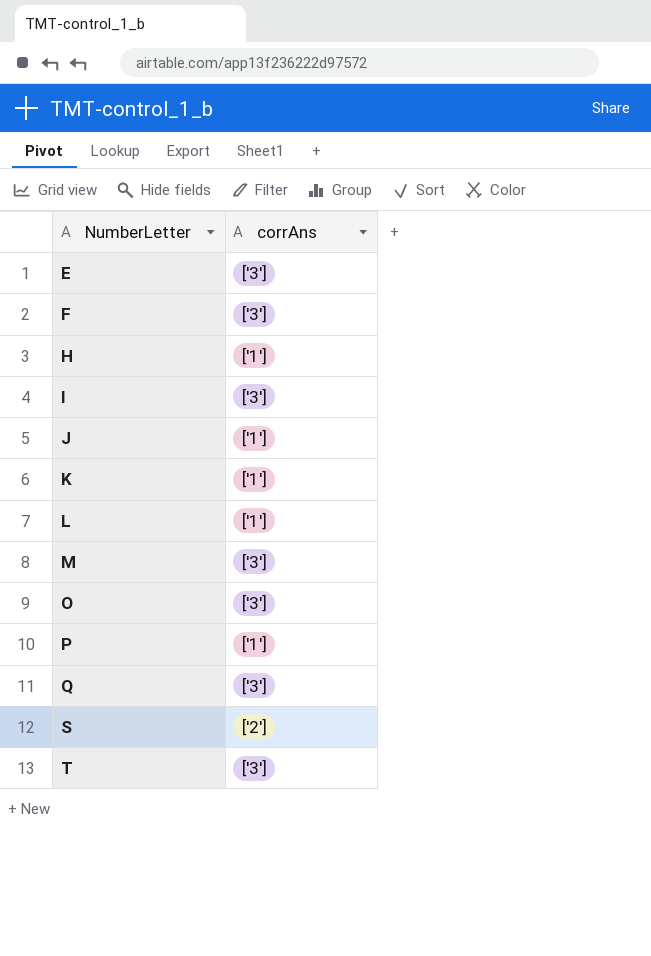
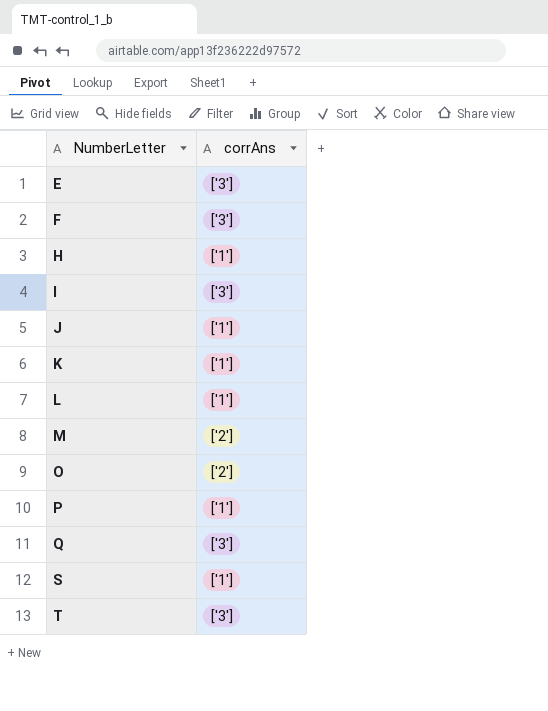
M | corrAns: ['3'] -> ['2']
O | corrAns: ['3'] -> ['2']
S | corrAns: ['2'] -> ['1']

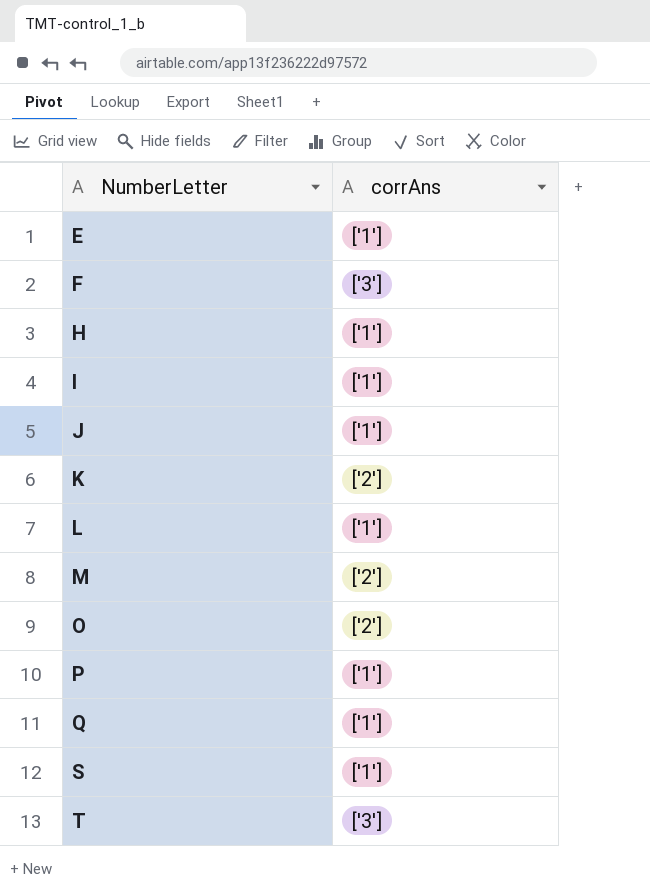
E | corrAns: ['3'] -> ['1']
I | corrAns: ['3'] -> ['1']
K | corrAns: ['1'] -> ['2']
Q | corrAns: ['3'] -> ['1']

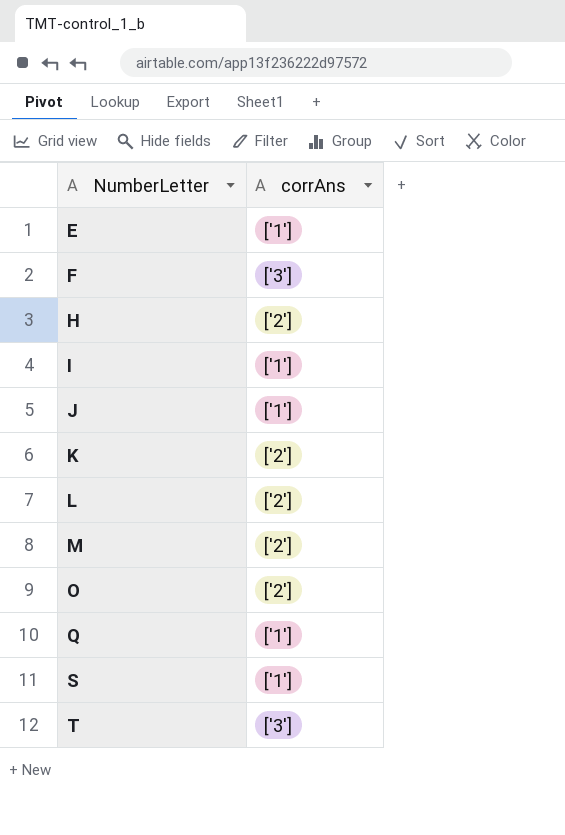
row P: ['1'] -> none
H | corrAns: ['1'] -> ['2']
L | corrAns: ['1'] -> ['2']

